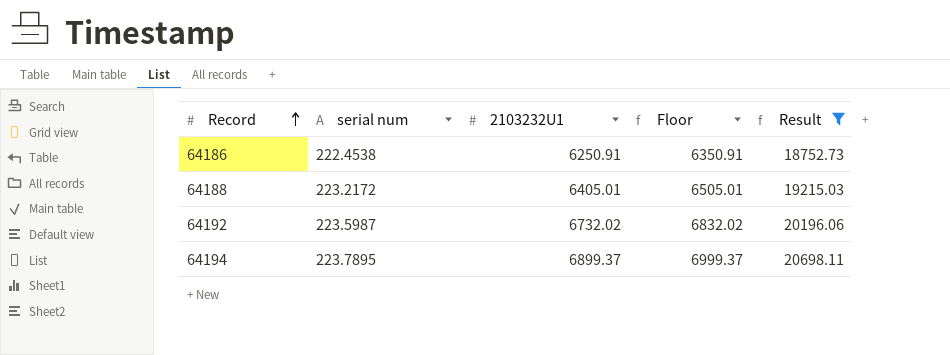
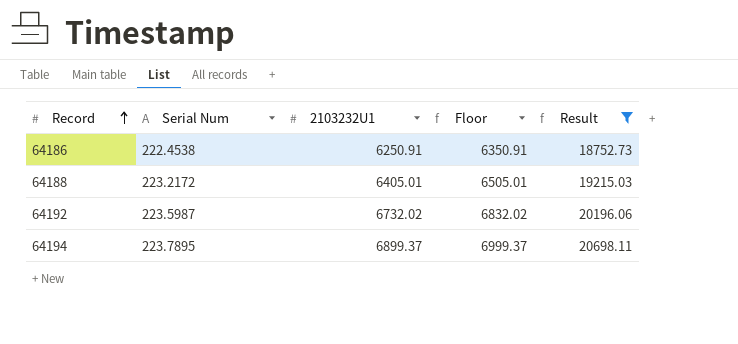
column name: serial num -> Serial Num

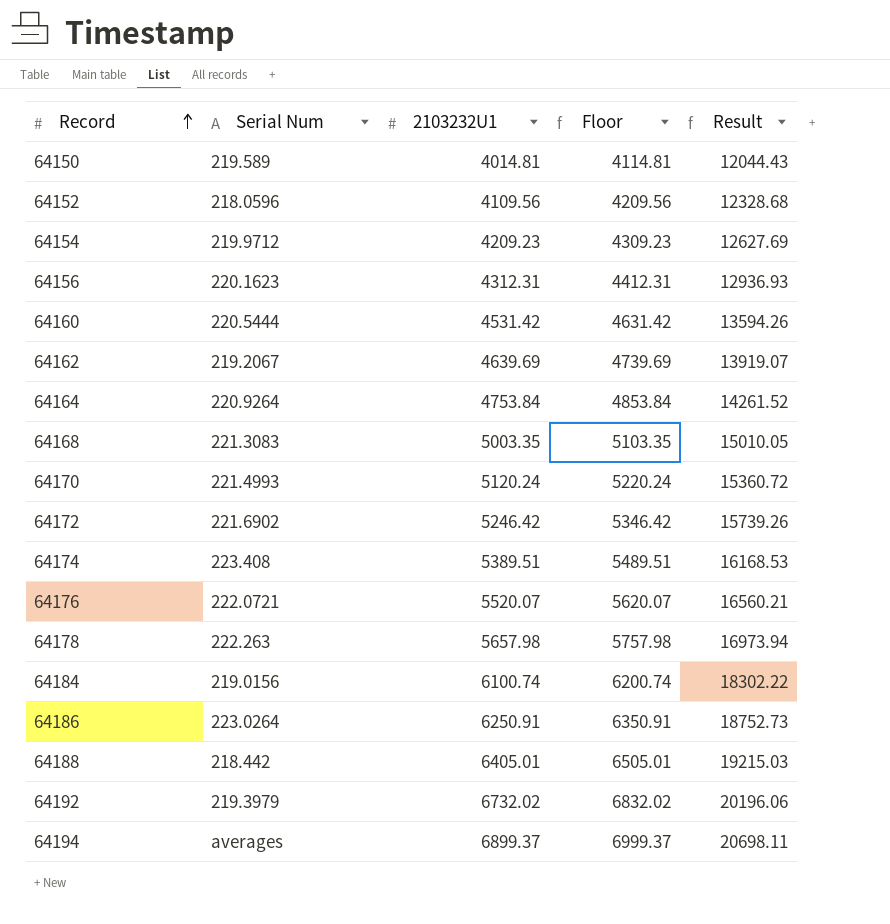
filter: Result >= 18752.73 -> none
64186 | Serial Num: 222.4538 -> 223.0264
64188 | Serial Num: 223.2172 -> 218.442
64192 | Serial Num: 223.5987 -> 219.3979
64194 | Serial Num: 223.7895 -> averages

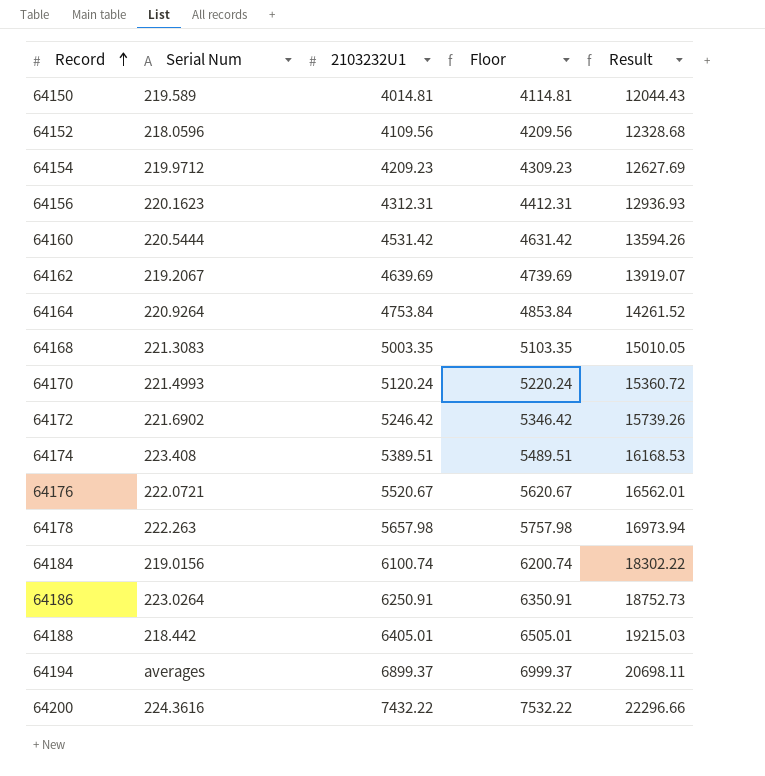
row 64192: 219.3979 | 6732.02 | 6832.02 | 20196.06 -> none
64176 | 2103232U1: 5520.07 -> 5520.67
64176 | Floor: 5620.07 -> 5620.67
64176 | Result: 16560.21 -> 16562.01
row 64200: none -> 224.3616 | 7432.22 | 7532.22 | 22296.66

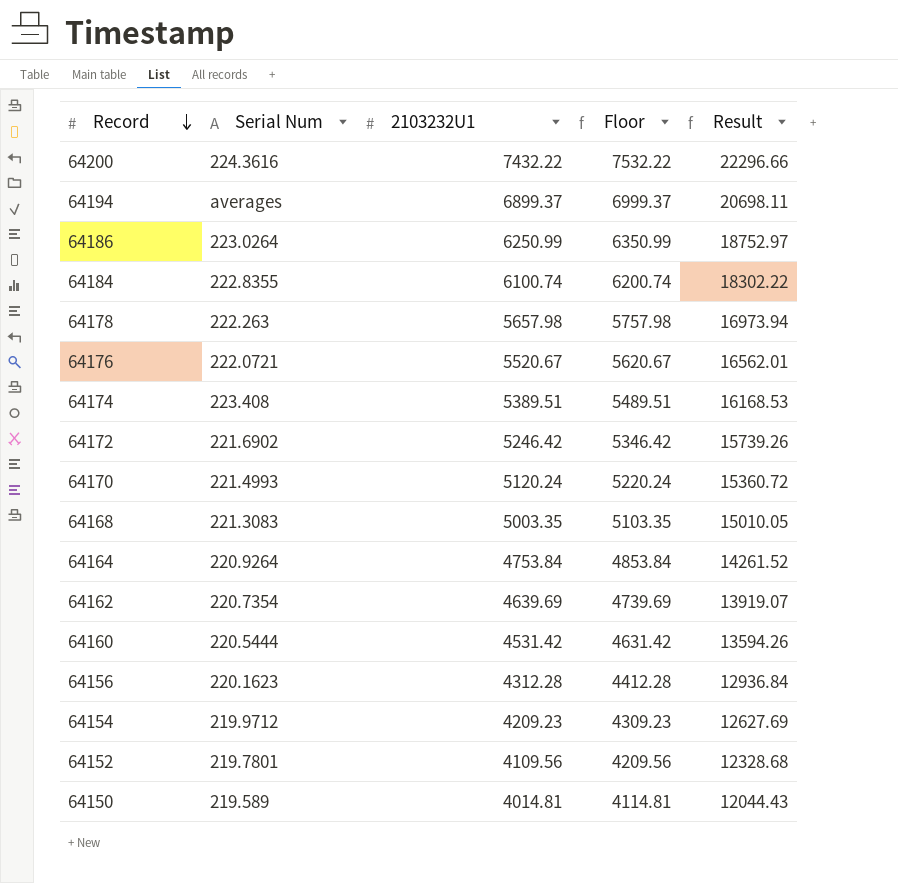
row order: Record ascending -> Record descending
row 64188: 218.442 | 6405.01 | 6505.01 | 19215.03 -> none
64186 | 2103232U1: 6250.91 -> 6250.99
64186 | Floor: 6350.91 -> 6350.99
64186 | Result: 18752.73 -> 18752.97
64184 | Serial Num: 219.0156 -> 222.8355
64162 | Serial Num: 219.2067 -> 220.7354
64156 | 2103232U1: 4312.31 -> 4312.28
64156 | Floor: 4412.31 -> 4412.28
64156 | Result: 12936.93 -> 12936.84
64152 | Serial Num: 218.0596 -> 219.7801

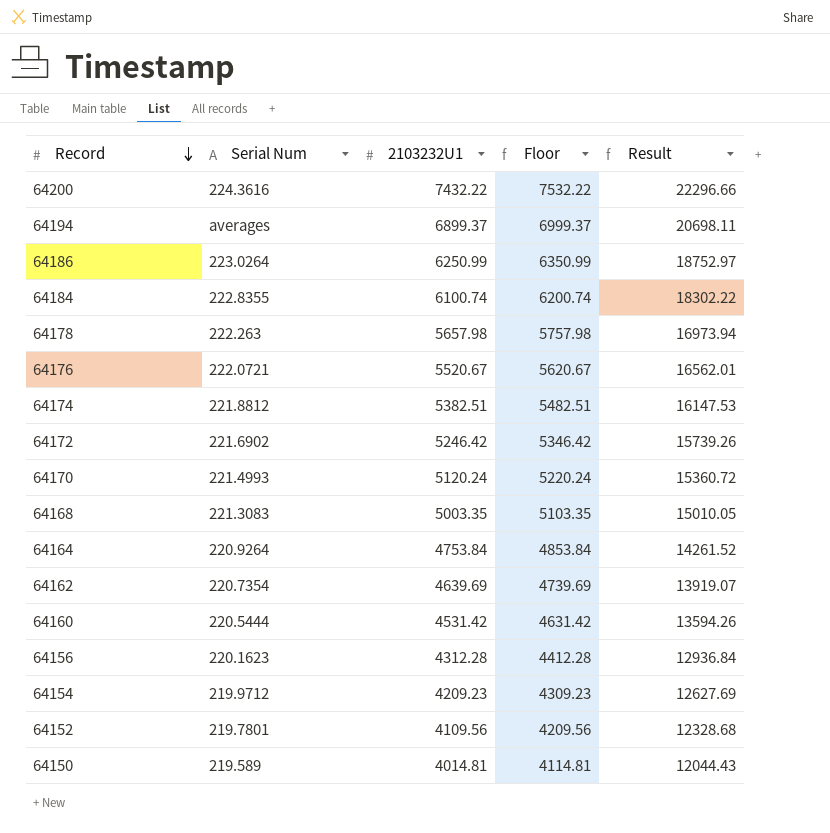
64174 | Serial Num: 223.408 -> 221.8812
64174 | 2103232U1: 5389.51 -> 5382.51
64174 | Floor: 5489.51 -> 5482.51
64174 | Result: 16168.53 -> 16147.53

